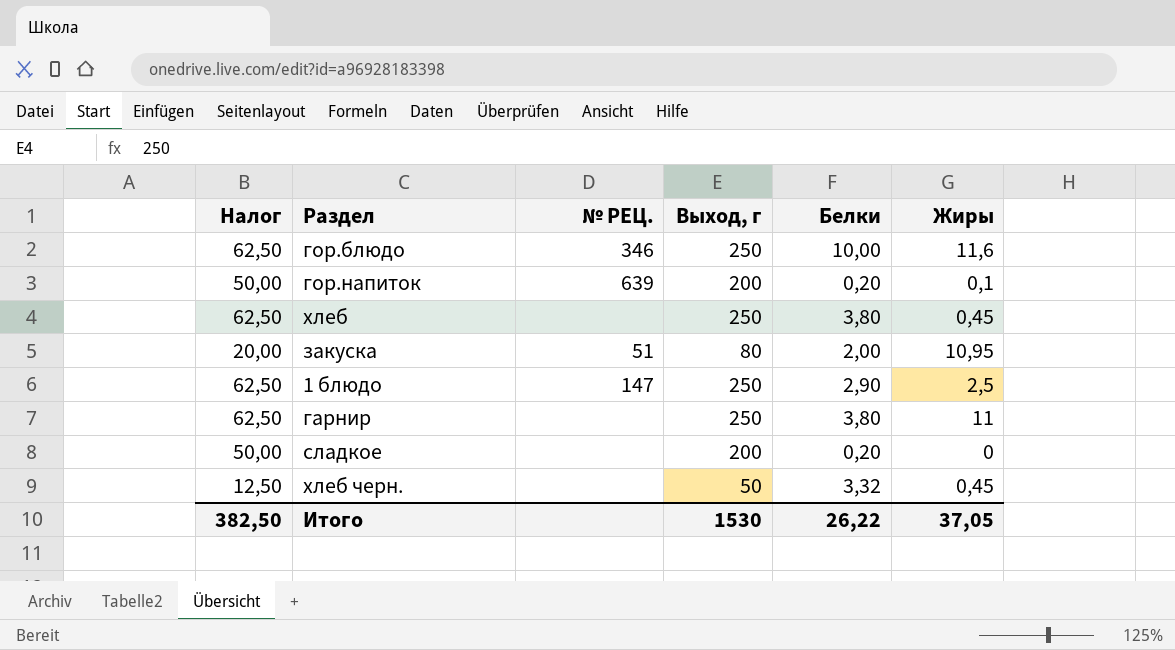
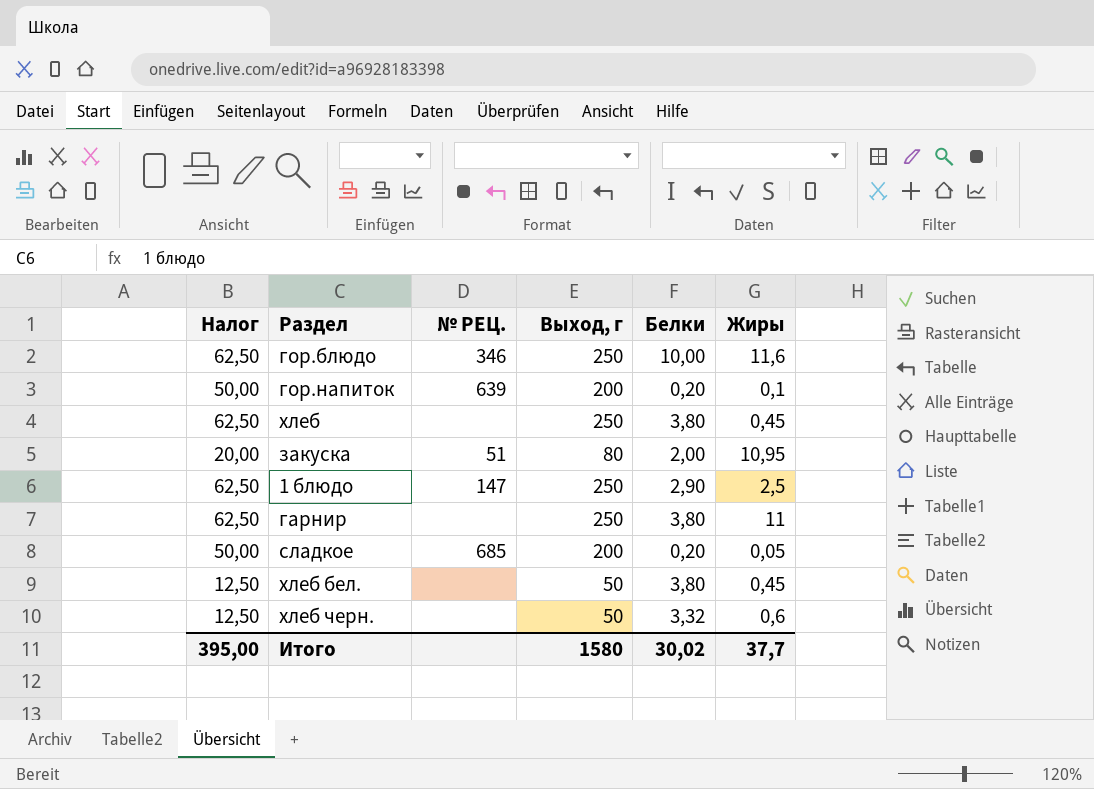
сладкое | № РЕЦ.: none -> 685
сладкое | Жиры: 0 -> 0,05
row хлеб бел.: none -> 12,50 | none | 50 | 3,80 | 0,45
хлеб черн. | Жиры: 0,45 -> 0,6
Итого | Налог: 382,50 -> 395,00
Итого | Выход, г: 1530 -> 1580
Итого | Белки: 26,22 -> 30,02
Итого | Жиры: 37,05 -> 37,7

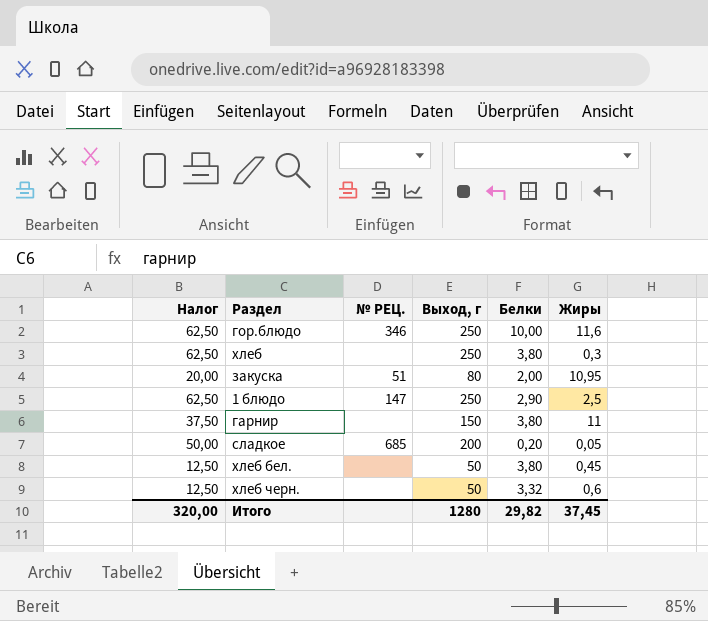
row гор.напиток: 50,00 | 639 | 200 | 0,20 | 0,1 -> none
хлеб | Жиры: 0,45 -> 0,3
гарнир | Налог: 62,50 -> 37,50
гарнир | Выход, г: 250 -> 150
Итого | Налог: 395,00 -> 320,00
Итого | Выход, г: 1580 -> 1280
Итого | Белки: 30,02 -> 29,82
Итого | Жиры: 37,7 -> 37,45

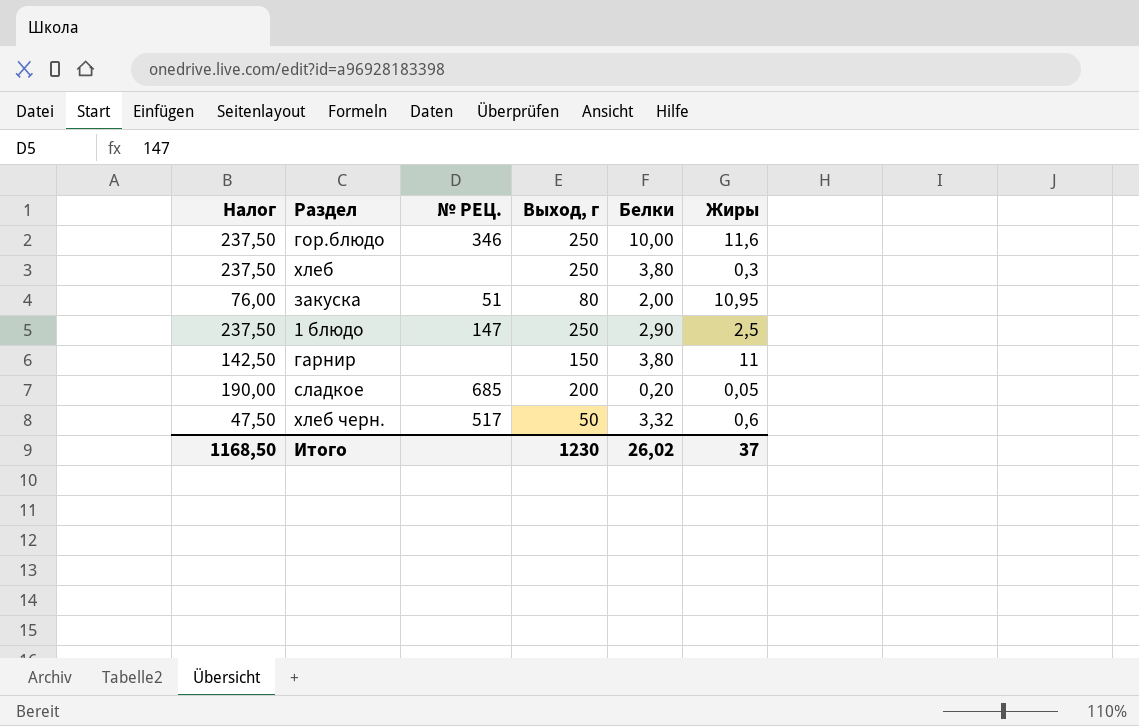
column Налог | formula: [Выход, г] * 0,25 -> [Выход, г] * 0,95
row хлеб бел.: 12,50 | none | 50 | 3,80 | 0,45 -> none
хлеб черн. | № РЕЦ.: none -> 517
Итого | Налог: 320,00 -> 1168,50
Итого | Выход, г: 1280 -> 1230
Итого | Белки: 29,82 -> 26,02
Итого | Жиры: 37,45 -> 37

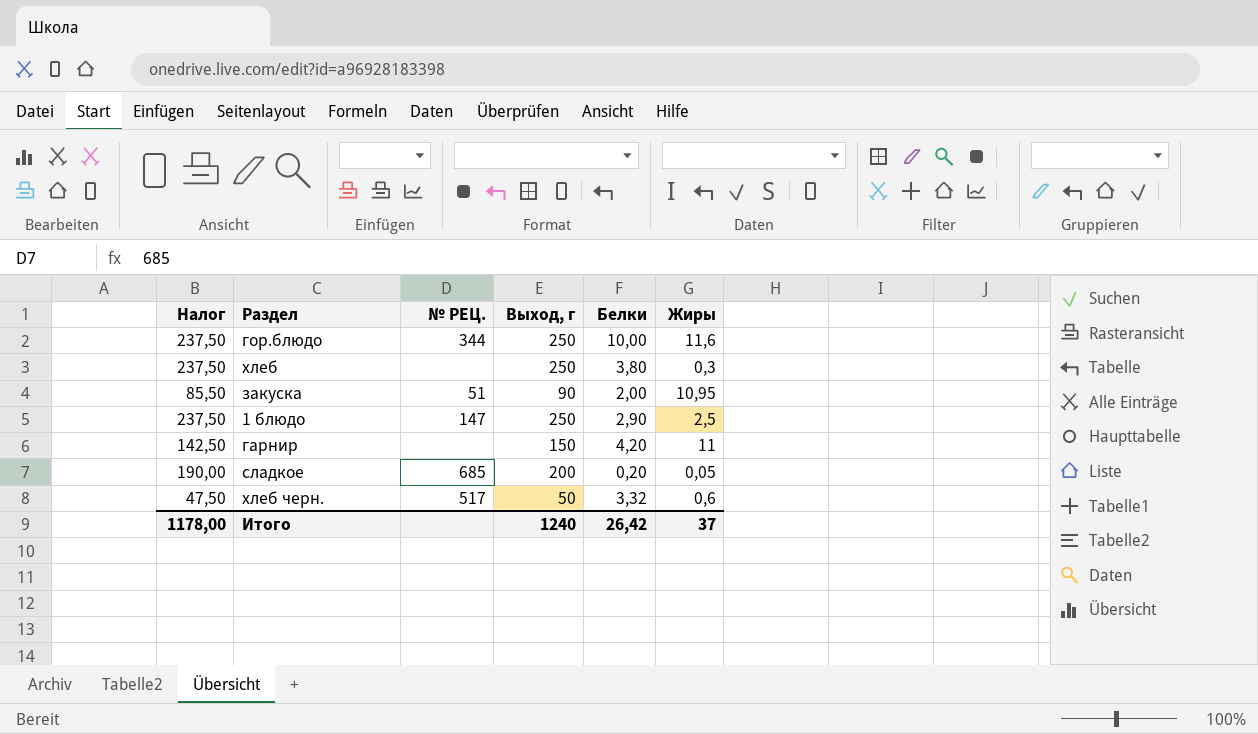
гор.блюдо | № РЕЦ.: 346 -> 344
закуска | Налог: 76,00 -> 85,50
закуска | Выход, г: 80 -> 90
гарнир | Белки: 3,80 -> 4,20
Итого | Налог: 1168,50 -> 1178,00
Итого | Выход, г: 1230 -> 1240
Итого | Белки: 26,02 -> 26,42

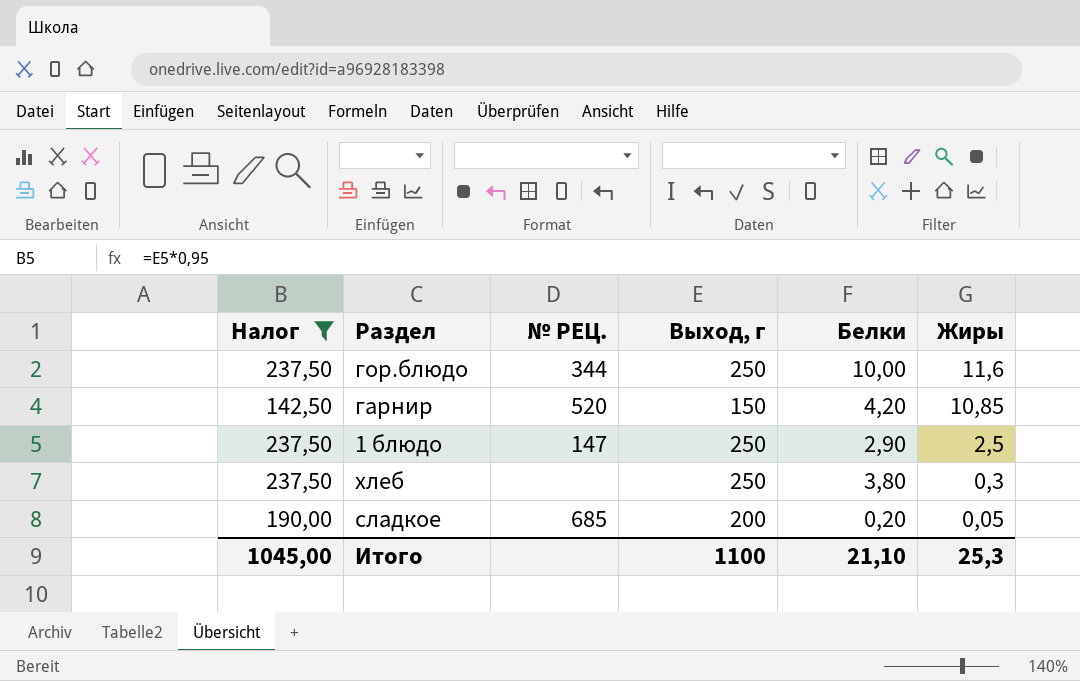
filter: none -> Налог >= 142,50
row order: none -> Жиры descending
гарнир | № РЕЦ.: none -> 520
гарнир | Жиры: 11 -> 10,85
Итого | Налог: 1178,00 -> 1045,00
Итого | Выход, г: 1240 -> 1100
Итого | Белки: 26,42 -> 21,10
Итого | Жиры: 37 -> 25,3

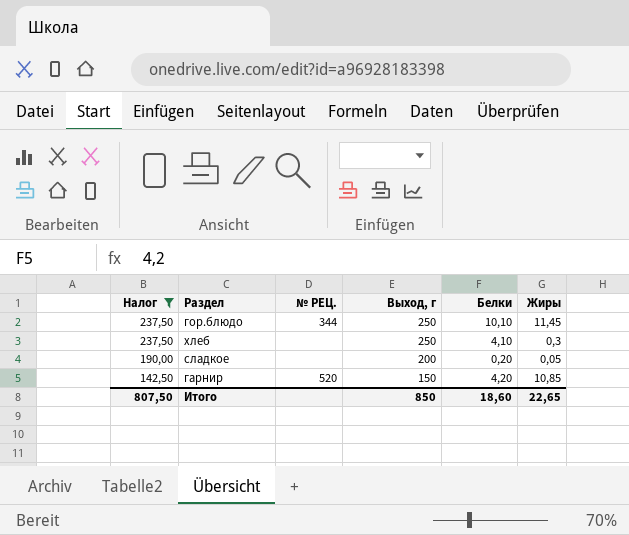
row order: Жиры descending -> Налог descending
row 1 блюдо: 237,50 | 147 | 250 | 2,90 | 2,5 -> none
гор.блюдо | Белки: 10,00 -> 10,10
гор.блюдо | Жиры: 11,6 -> 11,45
хлеб | Белки: 3,80 -> 4,10
сладкое | № РЕЦ.: 685 -> none
Итого | Налог: 1045,00 -> 807,50
Итого | Выход, г: 1100 -> 850
Итого | Белки: 21,10 -> 18,60
Итого | Жиры: 25,3 -> 22,65

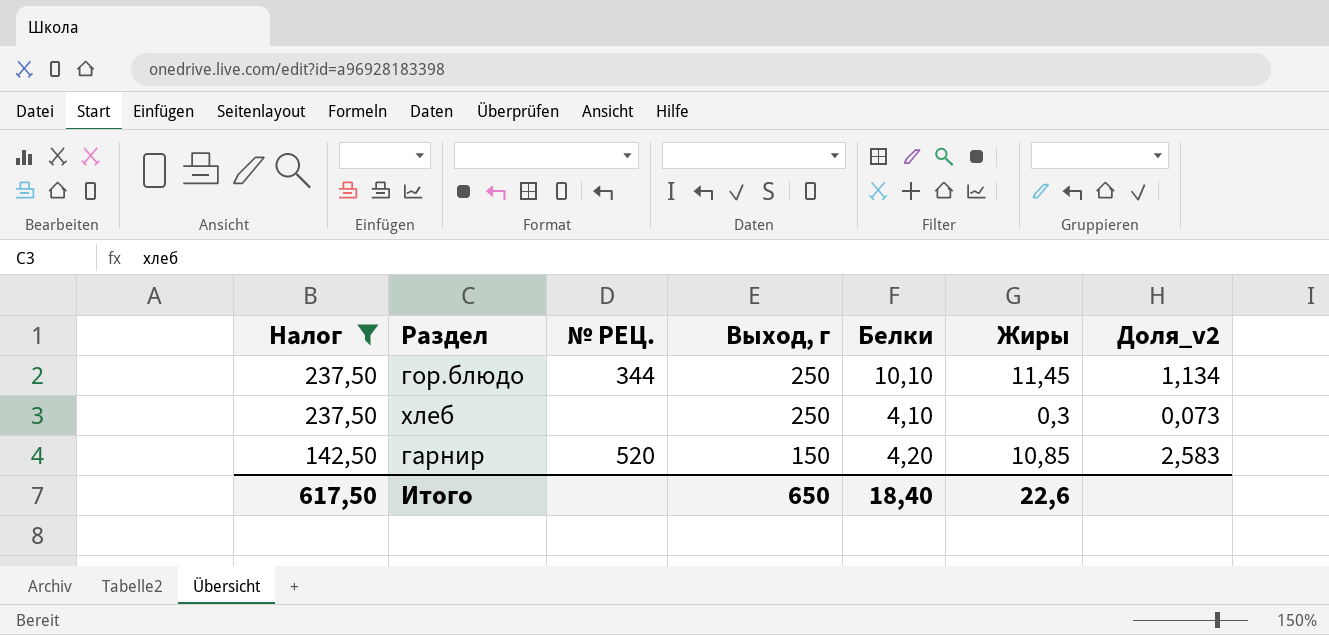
column Доля_v2 | formula: none -> [Жиры] / [Белки]
row сладкое: 190,00 | none | 200 | 0,20 | 0,05 -> none
Итого | Налог: 807,50 -> 617,50
Итого | Выход, г: 850 -> 650
Итого | Белки: 18,60 -> 18,40
Итого | Жиры: 22,65 -> 22,6

